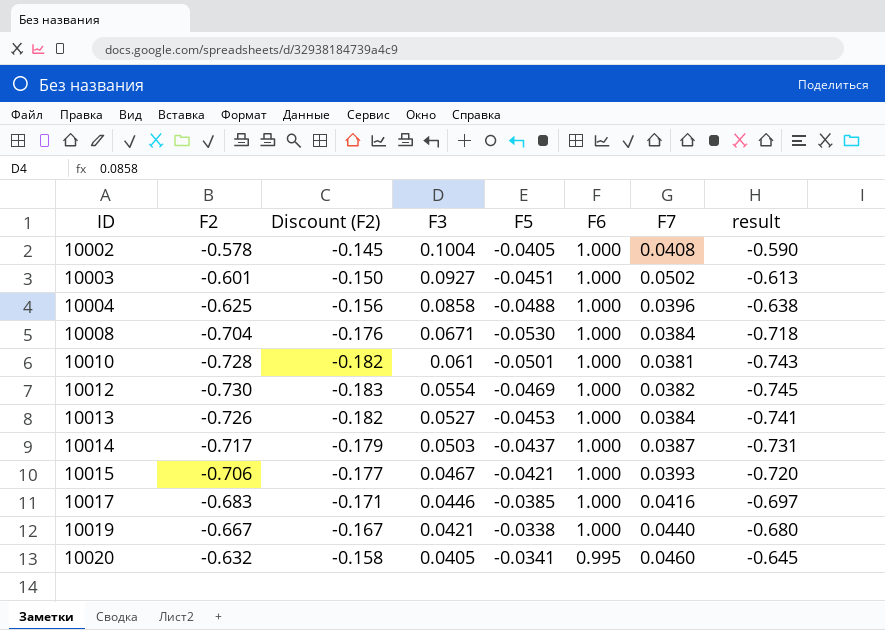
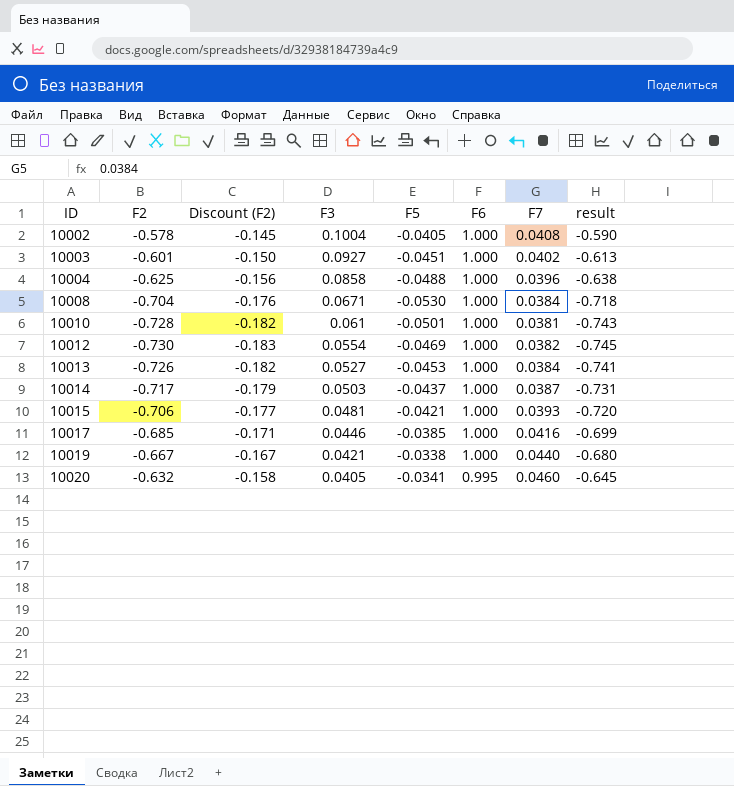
10003 | F7: 0.0502 -> 0.0402
10015 | F3: 0.0467 -> 0.0481
10017 | F2: -0.683 -> -0.685
10017 | result: -0.697 -> -0.699

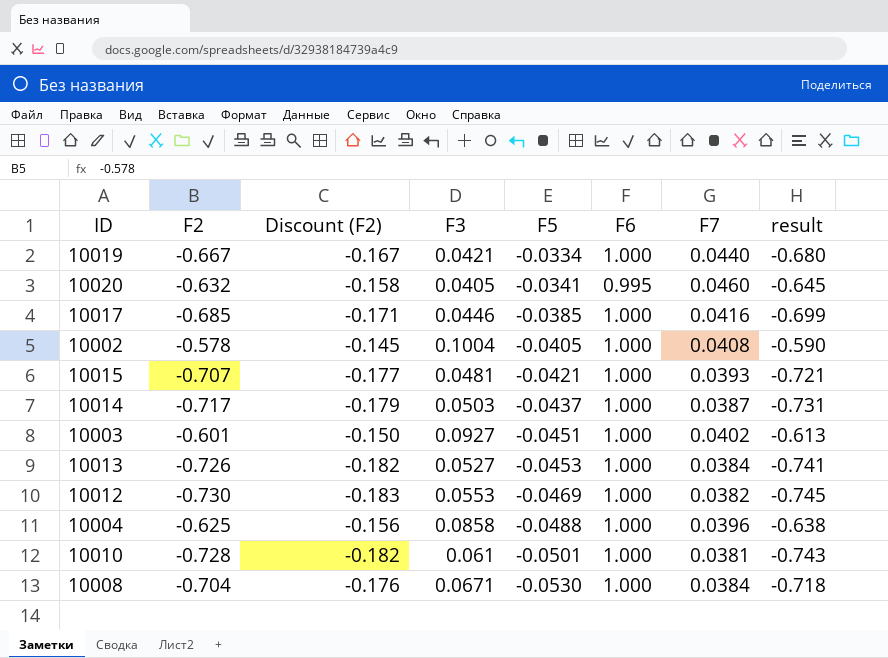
row order: ID ascending -> F5 descending
10019 | F5: -0.0338 -> -0.0334
10015 | F2: -0.706 -> -0.707
10015 | result: -0.720 -> -0.721
10012 | F3: 0.0554 -> 0.0553

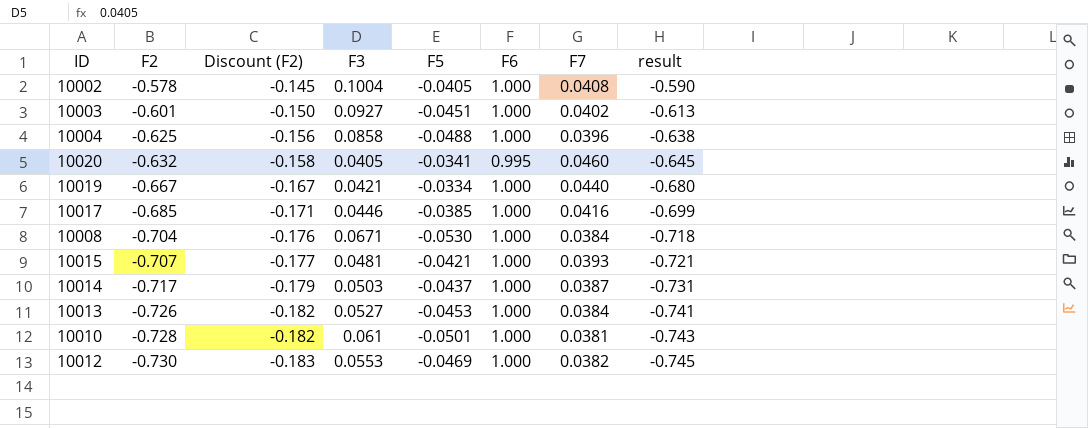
row order: F5 descending -> F2 descending

